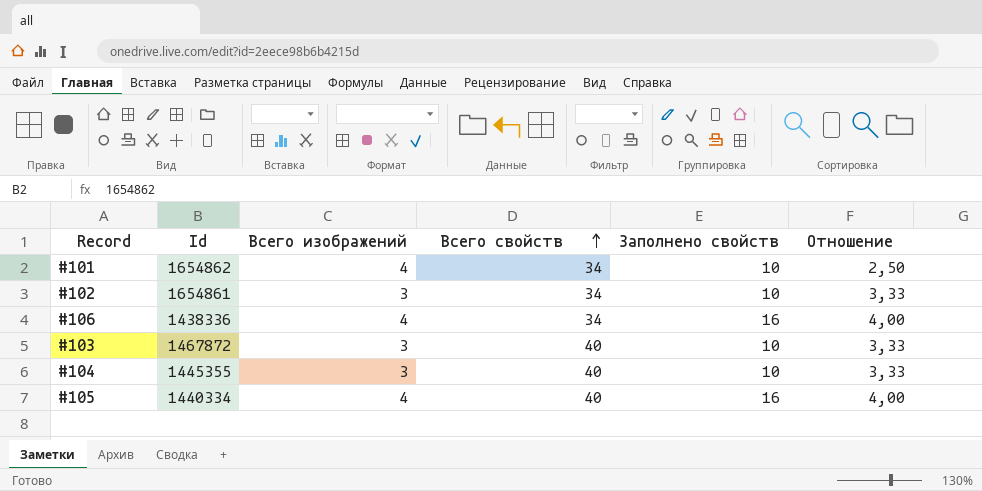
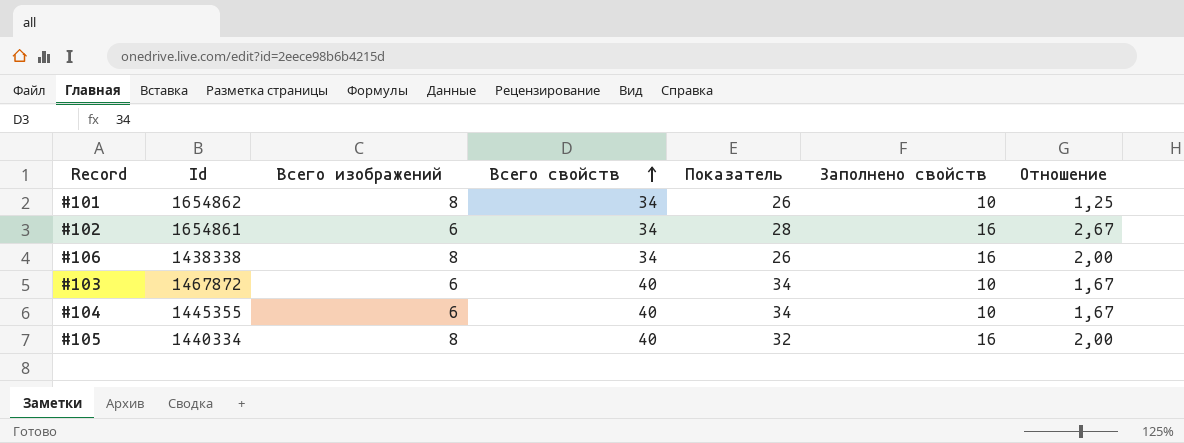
column Показатель | formula: none -> [Всего свойств] - [Всего изображений]
#101 | Всего изображений: 4 -> 8
#101 | Отношение: 2,50 -> 1,25
#102 | Всего изображений: 3 -> 6
#102 | Заполнено свойств: 10 -> 16
#102 | Отношение: 3,33 -> 2,67
#106 | Id: 1438336 -> 1438338
#106 | Всего изображений: 4 -> 8
#106 | Отношение: 4,00 -> 2,00
#103 | Всего изображений: 3 -> 6
#103 | Отношение: 3,33 -> 1,67
#104 | Всего изображений: 3 -> 6
#104 | Отношение: 3,33 -> 1,67
#105 | Всего изображений: 4 -> 8
#105 | Отношение: 4,00 -> 2,00

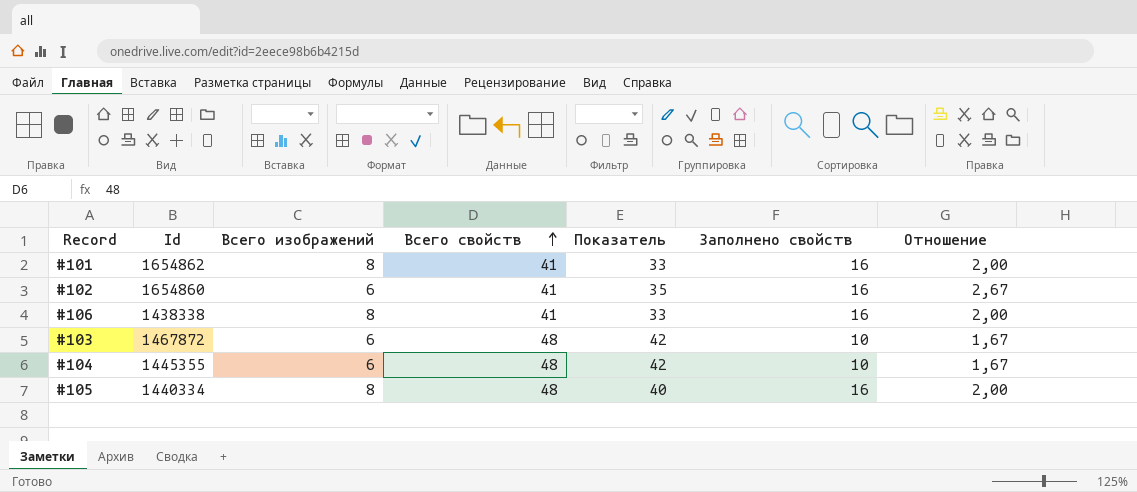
#101 | Всего свойств: 34 -> 41
#101 | Показатель: 26 -> 33
#101 | Заполнено свойств: 10 -> 16
#101 | Отношение: 1,25 -> 2,00
#102 | Id: 1654861 -> 1654860
#102 | Всего свойств: 34 -> 41
#102 | Показатель: 28 -> 35
#106 | Всего свойств: 34 -> 41
#106 | Показатель: 26 -> 33
#103 | Всего свойств: 40 -> 48
#103 | Показатель: 34 -> 42
#104 | Всего свойств: 40 -> 48
#104 | Показатель: 34 -> 42
#105 | Всего свойств: 40 -> 48
#105 | Показатель: 32 -> 40

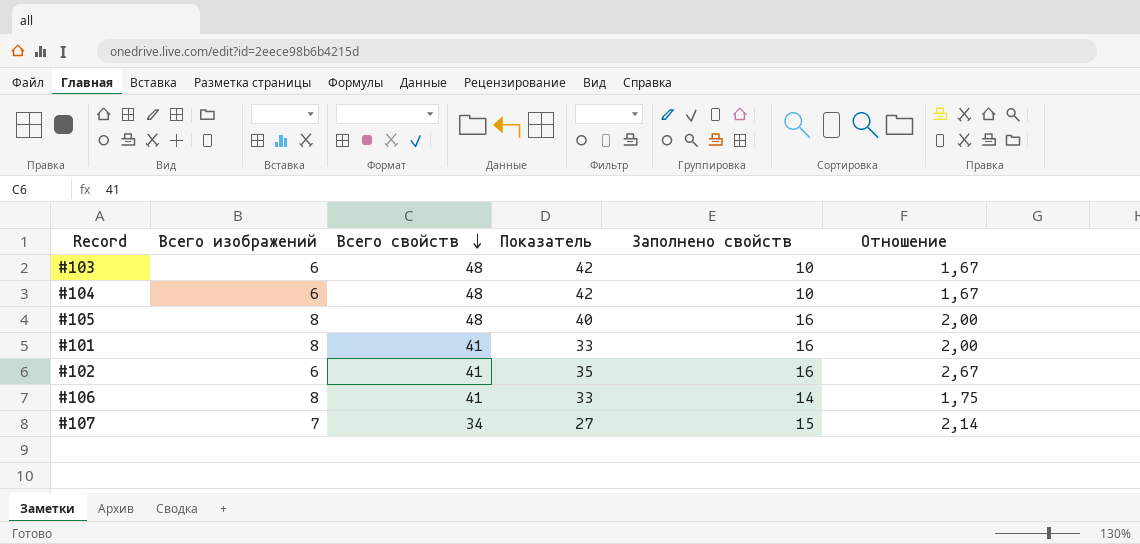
row order: Всего свойств ascending -> Всего свойств descending
column Id | position: 2 -> none
#106 | Заполнено свойств: 16 -> 14
#106 | Отношение: 2,00 -> 1,75
row #107: none -> 7 | 34 | 27 | 15 | 2,14

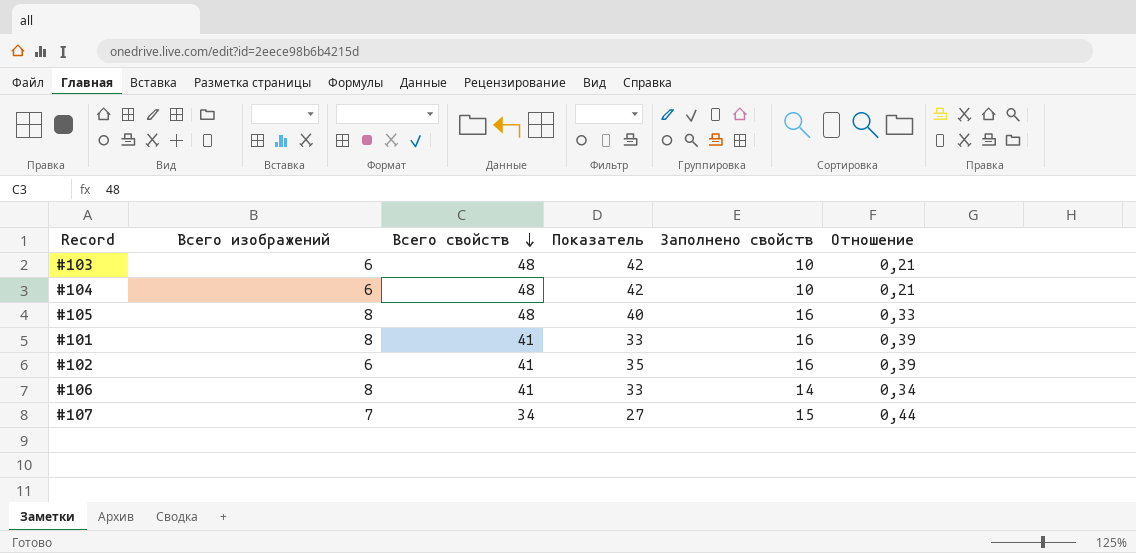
column Отношение | formula: [Заполнено свойств] / [Всего изображений] -> [Заполнено свойств] / [Всего свойств]

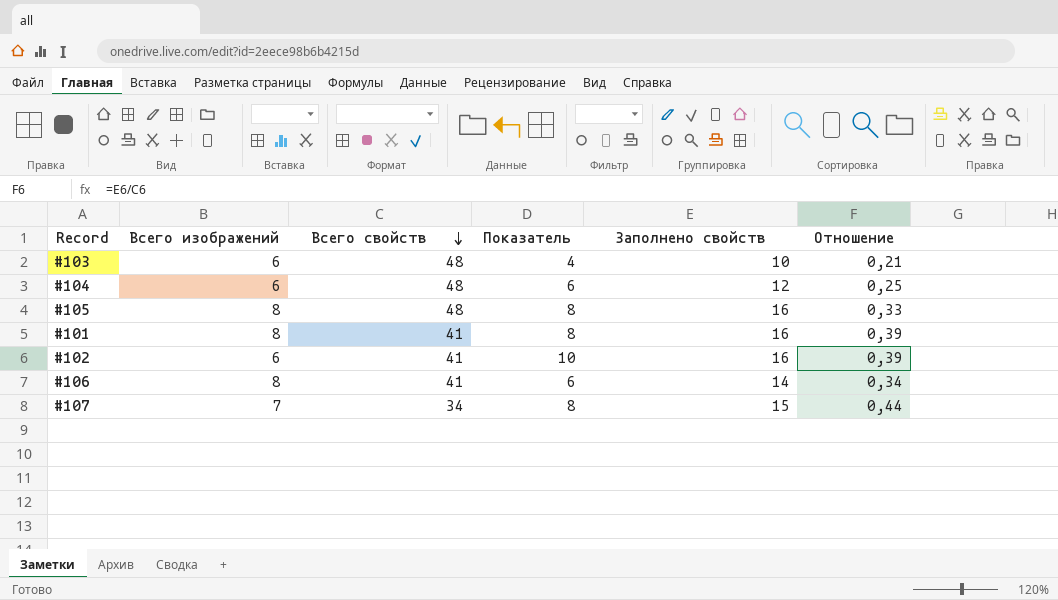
column Показатель | formula: [Всего свойств] - [Всего изображений] -> [Заполнено свойств] - [Всего изображений]
#104 | Заполнено свойств: 10 -> 12
#104 | Отношение: 0,21 -> 0,25

